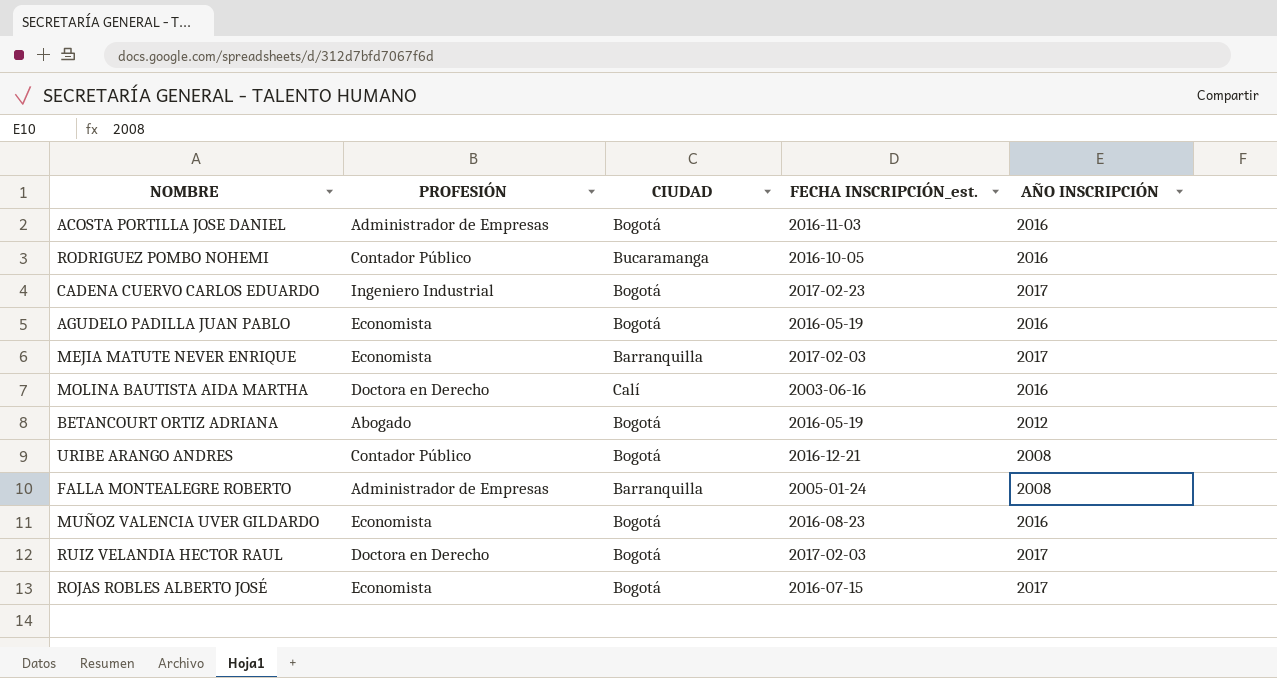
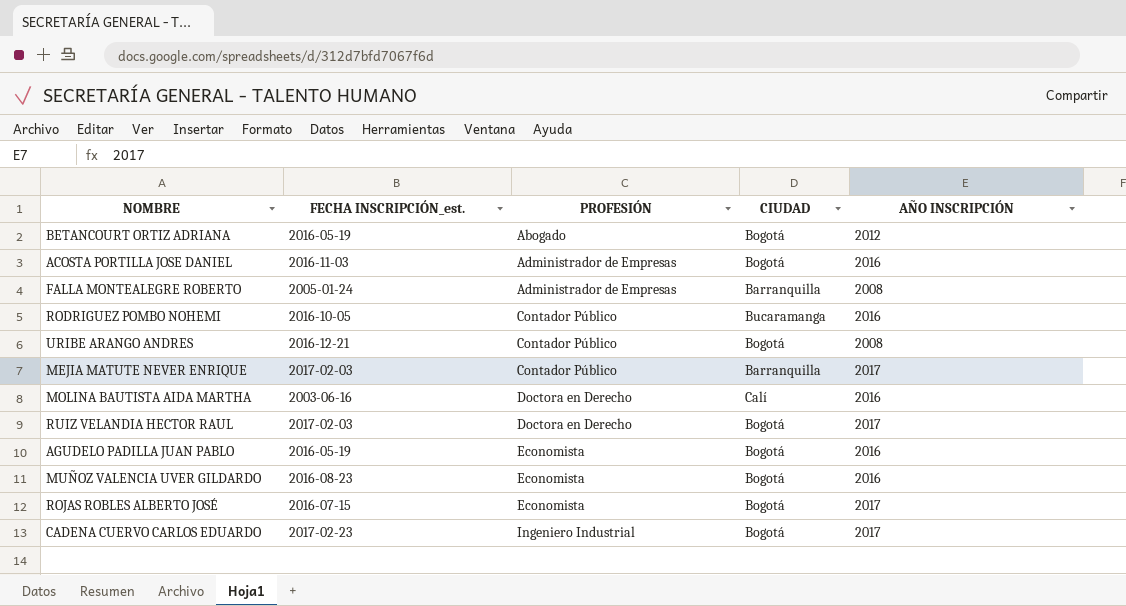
row order: none -> PROFESIÓN ascending
column FECHA INSCRIPCIÓN_est. | position: 4 -> 2
MEJIA MATUTE NEVER ENRIQUE | PROFESIÓN: Economista -> Contador Público

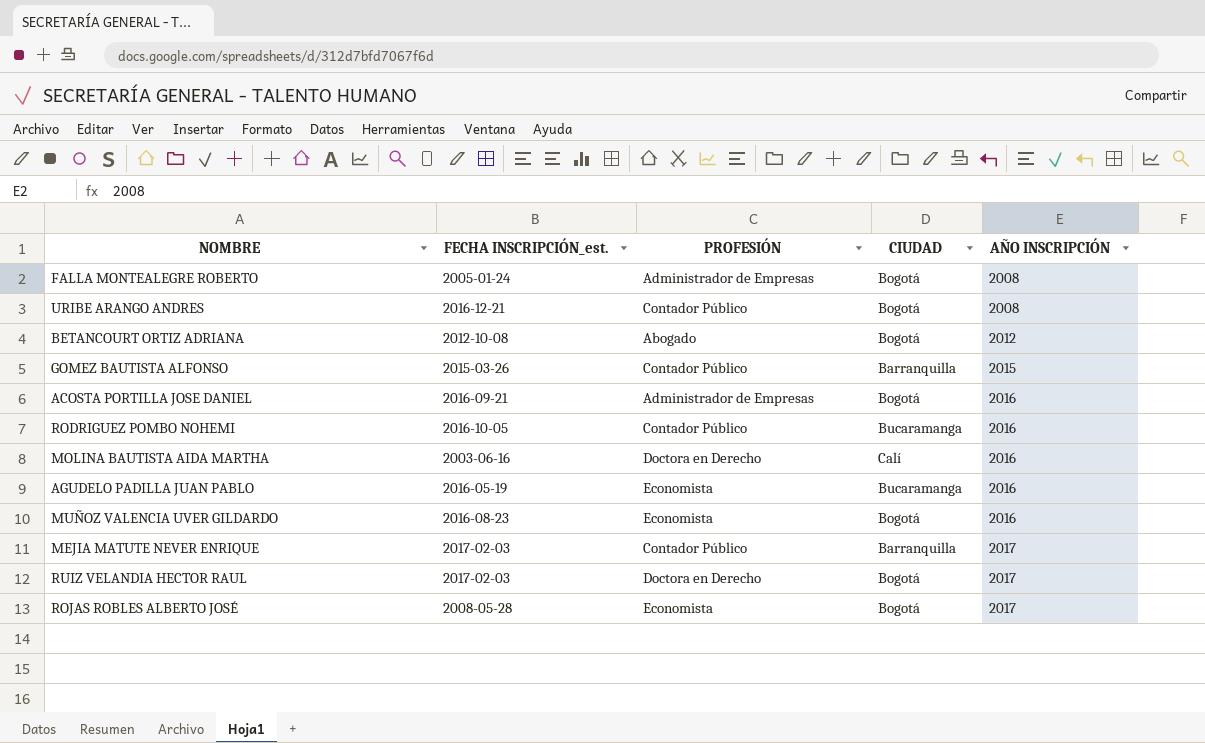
row order: PROFESIÓN ascending -> AÑO INSCRIPCIÓN ascending
row CADENA CUERVO CARLOS EDUARDO: 2017-02-23 | Ingeniero Industrial | Bogotá | 2017 -> none
FALLA MONTEALEGRE ROBERTO | CIUDAD: Barranquilla -> Bogotá
BETANCOURT ORTIZ ADRIANA | FECHA INSCRIPCIÓN_est.: 2016-05-19 -> 2012-10-08
row GOMEZ BAUTISTA ALFONSO: none -> 2015-03-26 | Contador Público | Barranquilla | 2015
ACOSTA PORTILLA JOSE DANIEL | FECHA INSCRIPCIÓN_est.: 2016-11-03 -> 2016-09-21
AGUDELO PADILLA JUAN PABLO | CIUDAD: Bogotá -> Bucaramanga
ROJAS ROBLES ALBERTO JOSÉ | FECHA INSCRIPCIÓN_est.: 2016-07-15 -> 2008-05-28

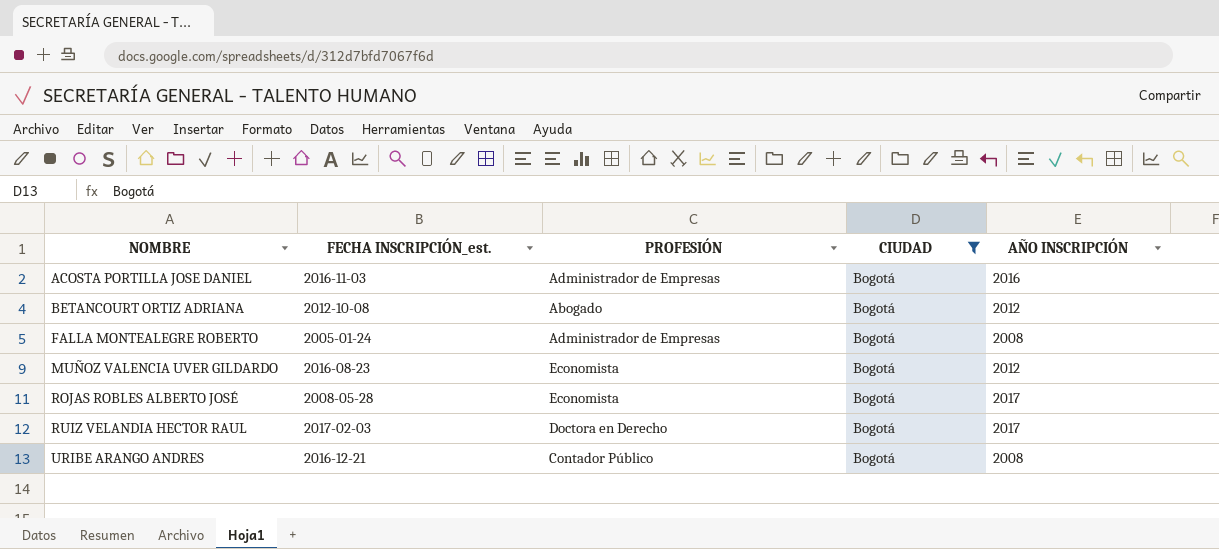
filter: none -> CIUDAD = Bogotá
row order: AÑO INSCRIPCIÓN ascending -> NOMBRE ascending
ACOSTA PORTILLA JOSE DANIEL | FECHA INSCRIPCIÓN_est.: 2016-09-21 -> 2016-11-03
MUÑOZ VALENCIA UVER GILDARDO | AÑO INSCRIPCIÓN: 2016 -> 2012

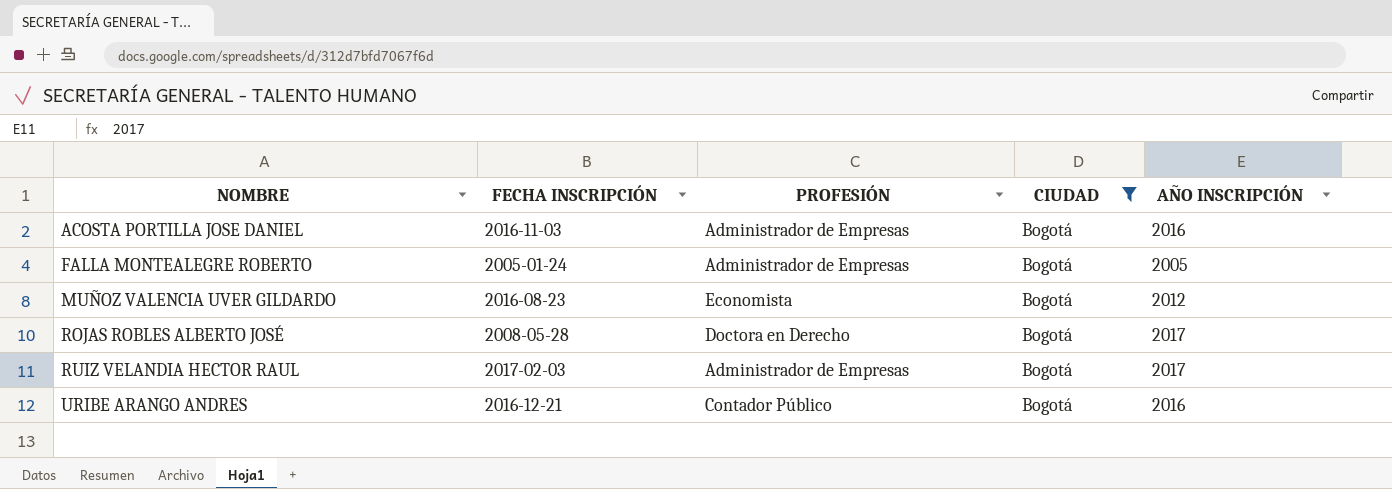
column name: FECHA INSCRIPCIÓN_est. -> FECHA INSCRIPCIÓN
row BETANCOURT ORTIZ ADRIANA: 2012-10-08 | Abogado | Bogotá | 2012 -> none
FALLA MONTEALEGRE ROBERTO | AÑO INSCRIPCIÓN: 2008 -> 2005
ROJAS ROBLES ALBERTO JOSÉ | PROFESIÓN: Economista -> Doctora en Derecho
RUIZ VELANDIA HECTOR RAUL | PROFESIÓN: Doctora en Derecho -> Administrador de Empresas
URIBE ARANGO ANDRES | AÑO INSCRIPCIÓN: 2008 -> 2016

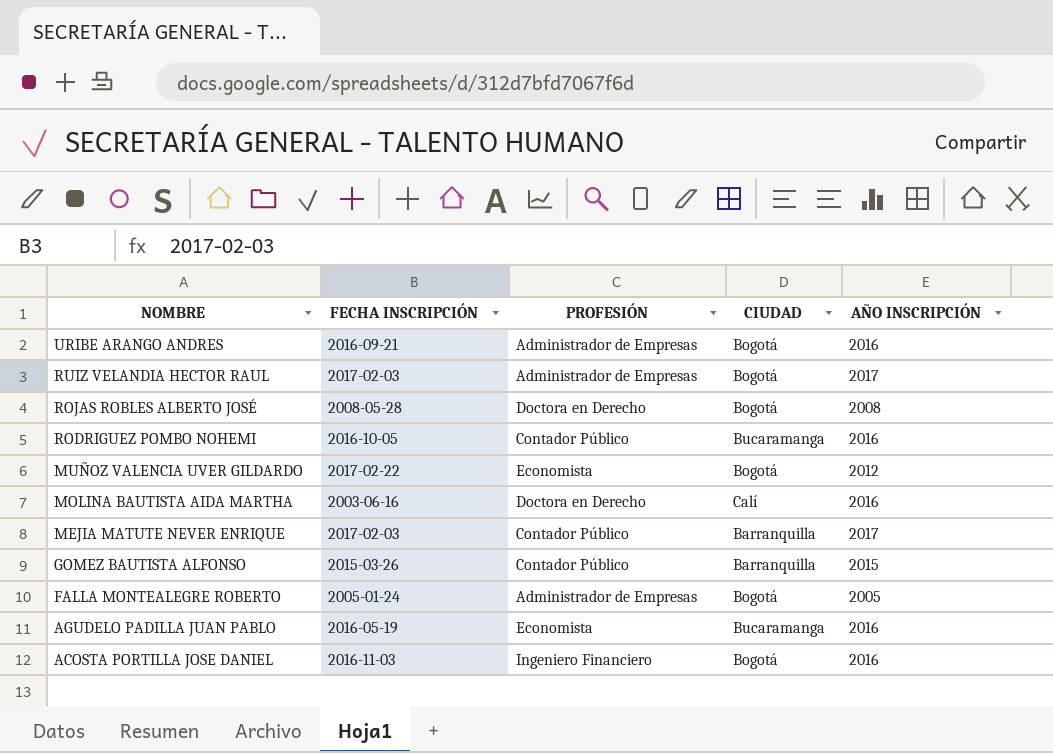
filter: CIUDAD = Bogotá -> none
row order: NOMBRE ascending -> NOMBRE descending
URIBE ARANGO ANDRES | FECHA INSCRIPCIÓN: 2016-12-21 -> 2016-09-21
URIBE ARANGO ANDRES | PROFESIÓN: Contador Público -> Administrador de Empresas
ROJAS ROBLES ALBERTO JOSÉ | AÑO INSCRIPCIÓN: 2017 -> 2008
MUÑOZ VALENCIA UVER GILDARDO | FECHA INSCRIPCIÓN: 2016-08-23 -> 2017-02-22
ACOSTA PORTILLA JOSE DANIEL | PROFESIÓN: Administrador de Empresas -> Ingeniero Financiero

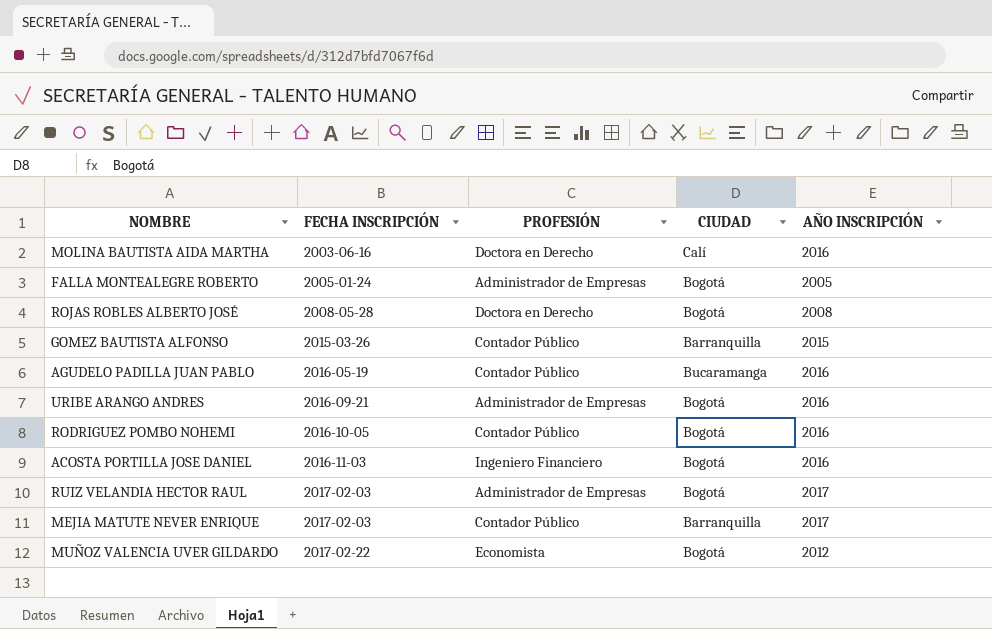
row order: NOMBRE descending -> FECHA INSCRIPCIÓN ascending
AGUDELO PADILLA JUAN PABLO | PROFESIÓN: Economista -> Contador Público
RODRIGUEZ POMBO NOHEMI | CIUDAD: Bucaramanga -> Bogotá

